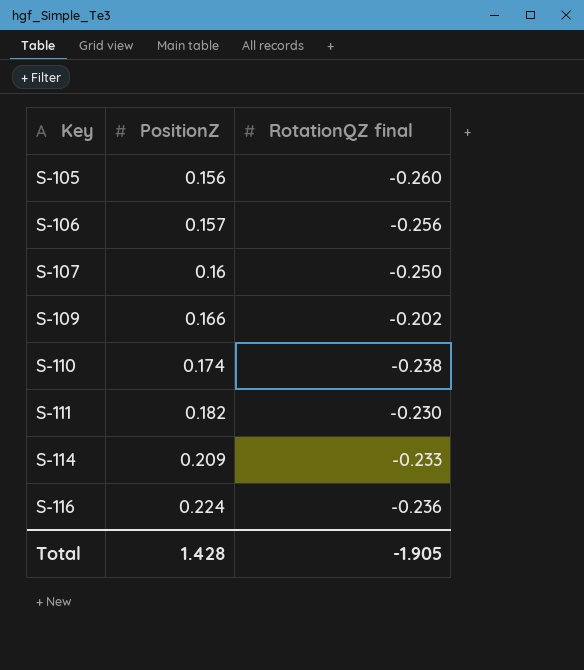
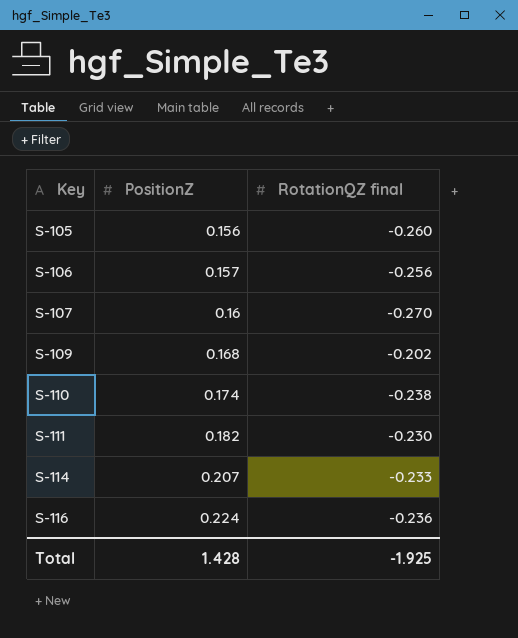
S-107 | RotationQZ final: -0.250 -> -0.270
S-109 | PositionZ: 0.166 -> 0.168
S-114 | PositionZ: 0.209 -> 0.207
Total | RotationQZ final: -1.905 -> -1.925

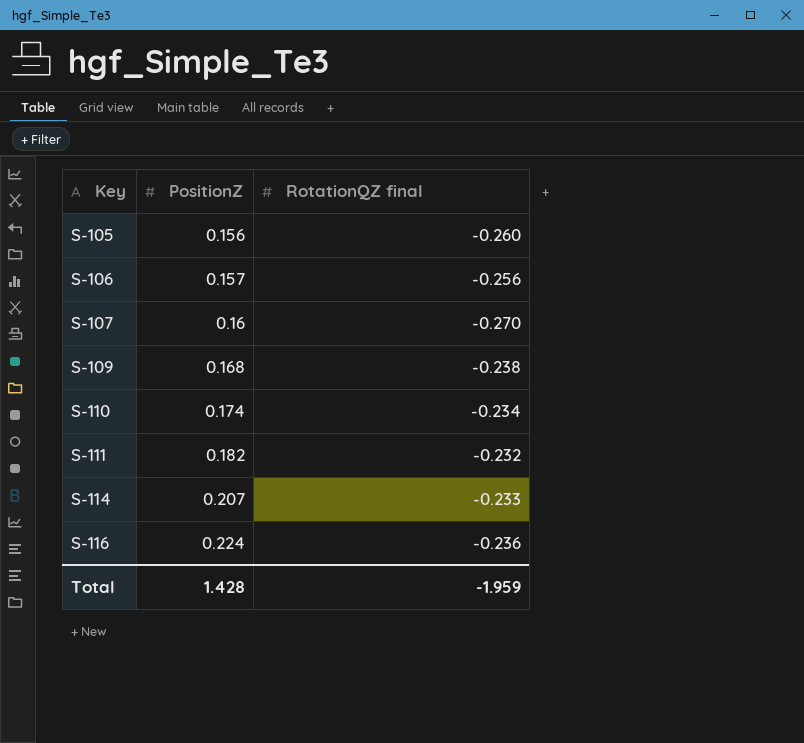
S-109 | RotationQZ final: -0.202 -> -0.238
S-110 | RotationQZ final: -0.238 -> -0.234
S-111 | RotationQZ final: -0.230 -> -0.232
Total | RotationQZ final: -1.925 -> -1.959

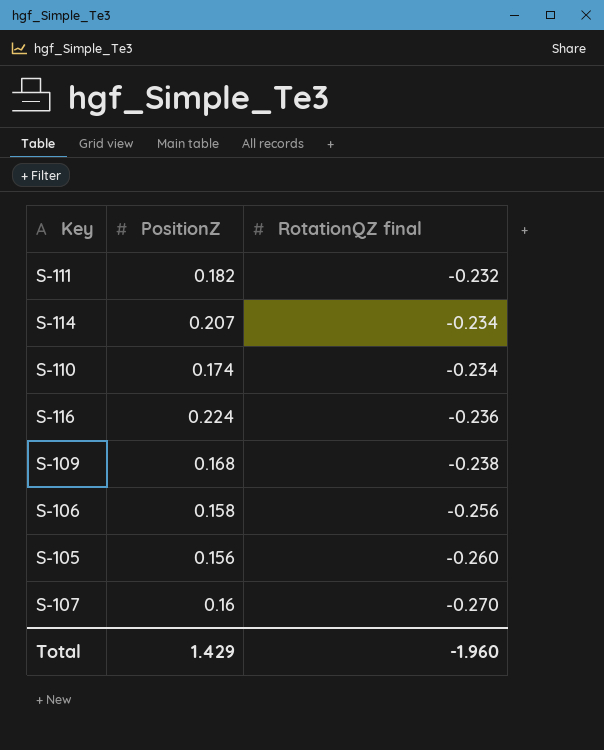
row order: Key ascending -> RotationQZ final descending
S-114 | RotationQZ final: -0.233 -> -0.234
S-106 | PositionZ: 0.157 -> 0.158
Total | PositionZ: 1.428 -> 1.429
Total | RotationQZ final: -1.959 -> -1.960

